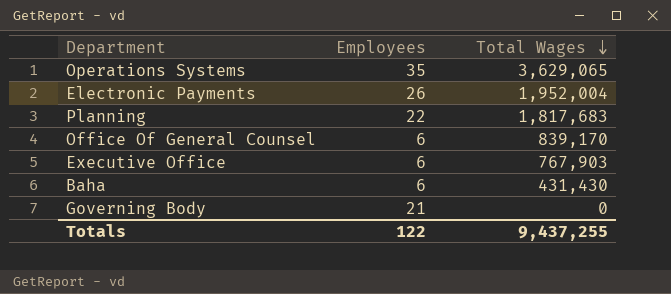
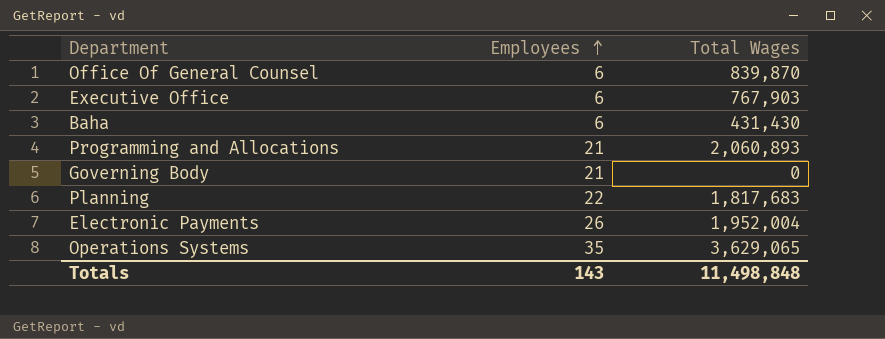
row order: Total Wages descending -> Employees ascending
Office Of General Counsel | Total Wages: 839,170 -> 839,870
row Programming and Allocations: none -> 21 | 2,060,893
Totals | Employees: 122 -> 143
Totals | Total Wages: 9,437,255 -> 11,498,848

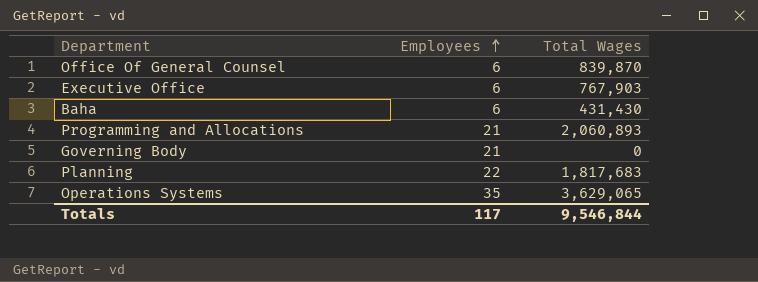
row Electronic Payments: 26 | 1,952,004 -> none
Totals | Employees: 143 -> 117
Totals | Total Wages: 11,498,848 -> 9,546,844

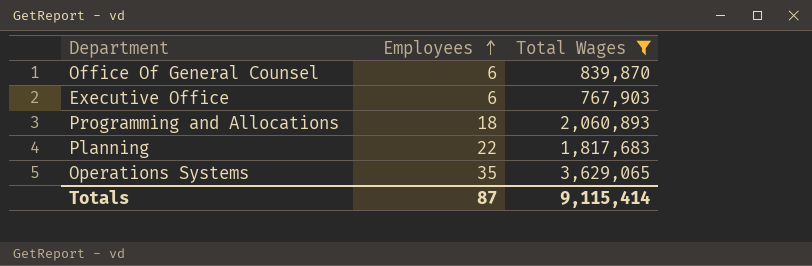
filter: none -> Total Wages >= 767,903
Programming and Allocations | Employees: 21 -> 18
Totals | Employees: 117 -> 87
Totals | Total Wages: 9,546,844 -> 9,115,414

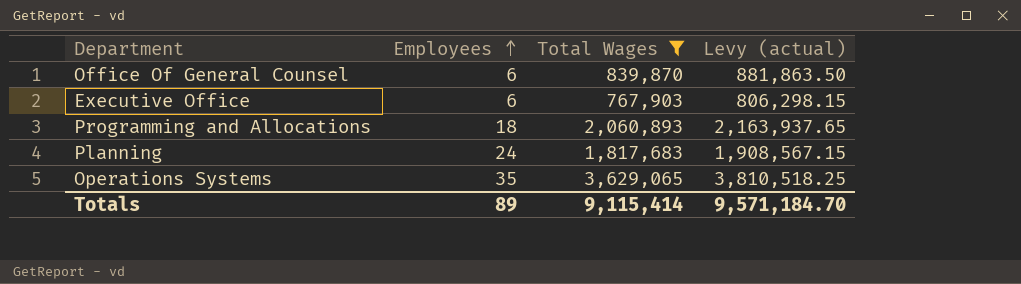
column Levy (actual) | formula: none -> [Total Wages] * 1.05
Planning | Employees: 22 -> 24
Totals | Employees: 87 -> 89

